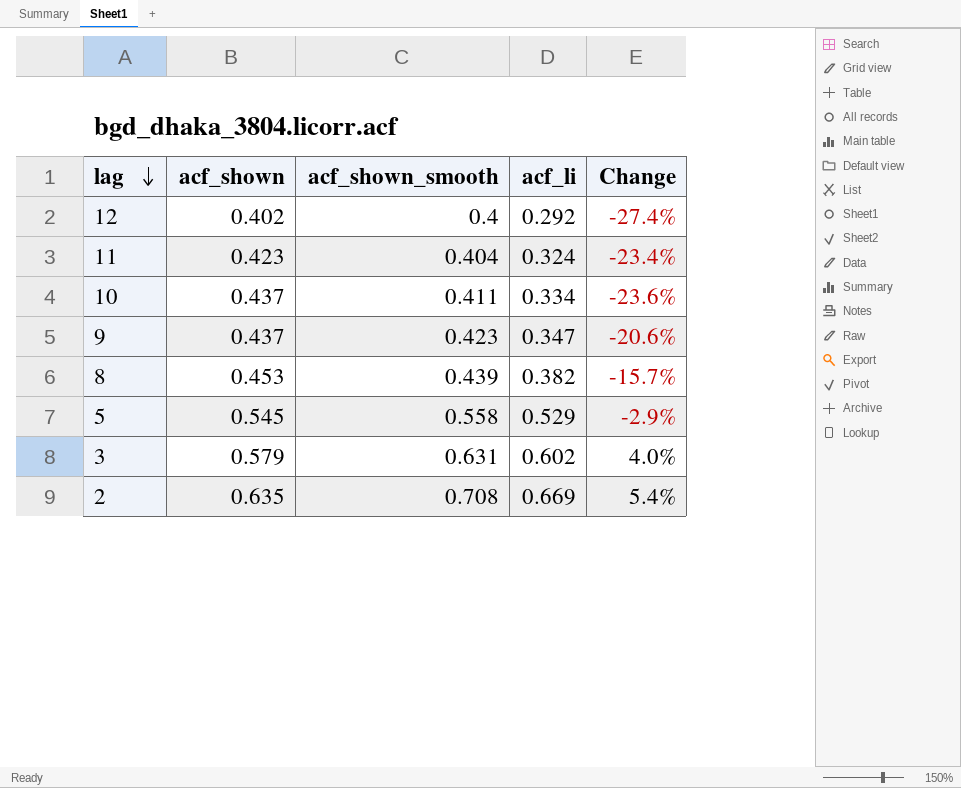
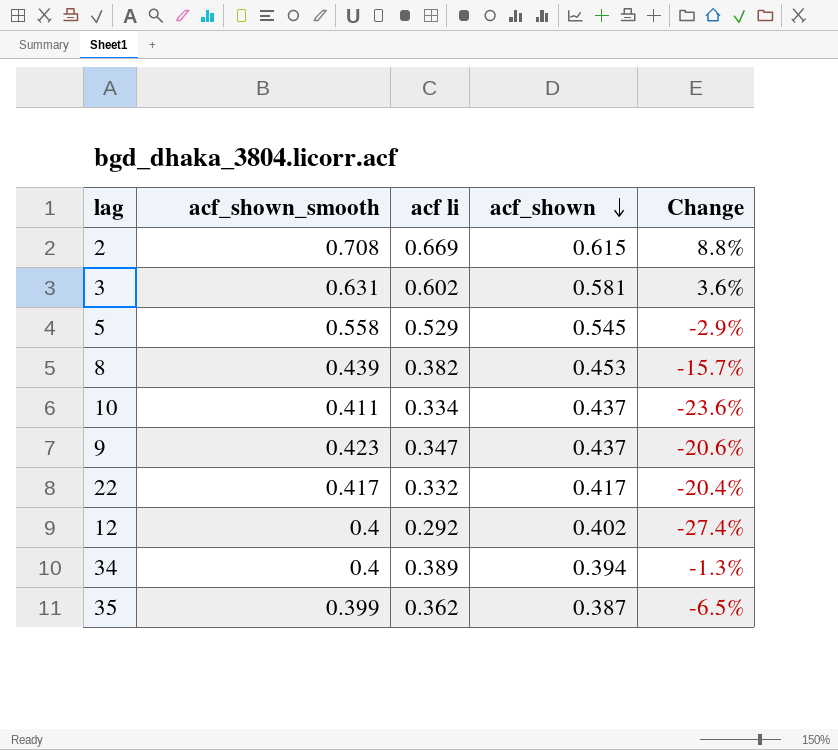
row order: lag descending -> acf_shown descending
column name: acf_li -> acf li
column acf_shown | position: 2 -> 4
row 11: 0.423 | 0.404 | 0.324 | -23.4% -> none
2 | acf_shown: 0.635 -> 0.615
2 | Change: 5.4% -> 8.8%
3 | acf_shown: 0.579 -> 0.581
3 | Change: 4.0% -> 3.6%
row 22: none -> 0.417 | 0.332 | 0.417 | -20.4%
row 34: none -> 0.4 | 0.389 | 0.394 | -1.3%
row 35: none -> 0.399 | 0.362 | 0.387 | -6.5%

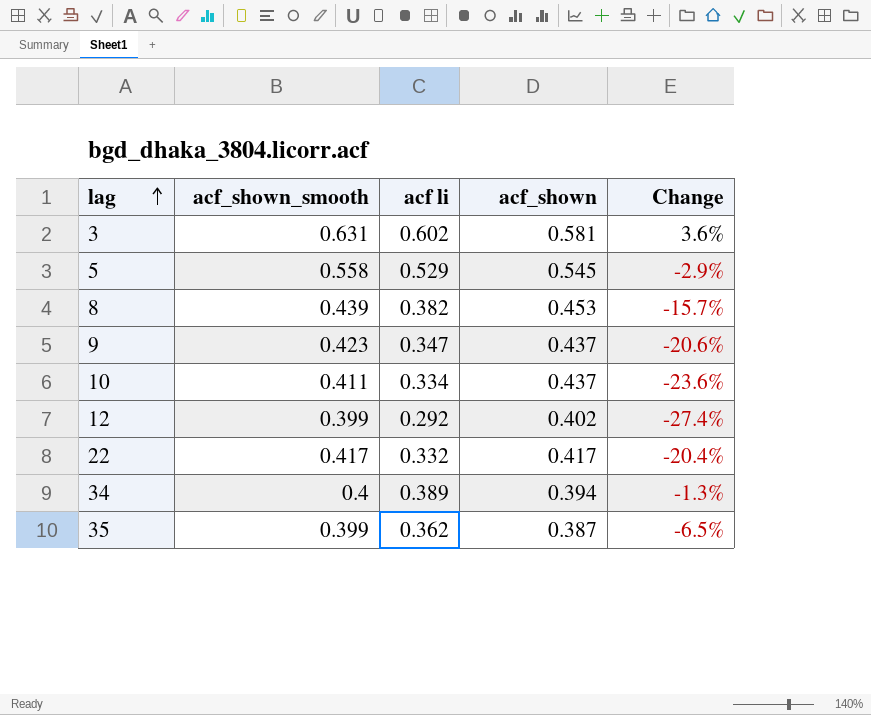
row order: acf_shown descending -> lag ascending
row 2: 0.708 | 0.669 | 0.615 | 8.8% -> none
12 | acf_shown_smooth: 0.4 -> 0.399

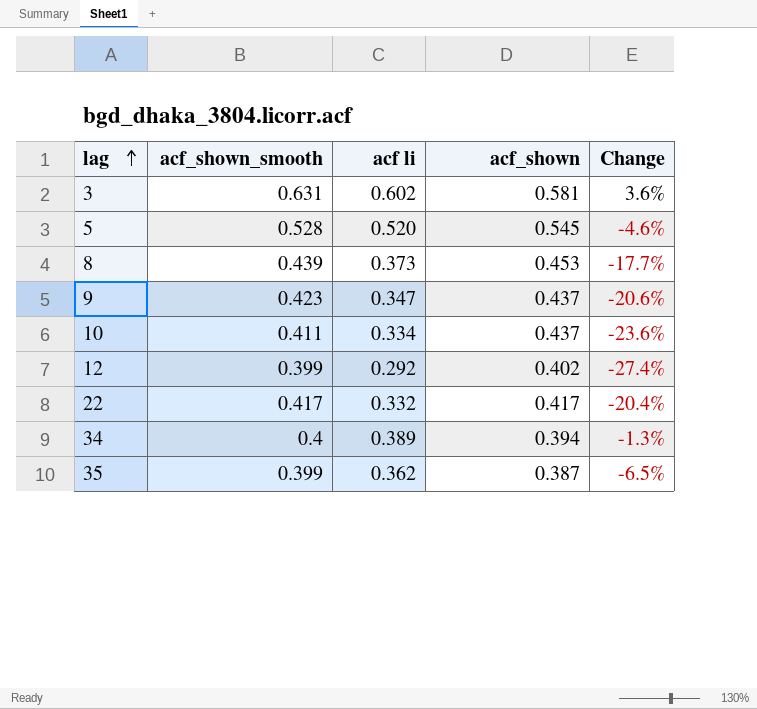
5 | acf_shown_smooth: 0.558 -> 0.528
5 | acf li: 0.529 -> 0.520
5 | Change: -2.9% -> -4.6%
8 | acf li: 0.382 -> 0.373
8 | Change: -15.7% -> -17.7%

